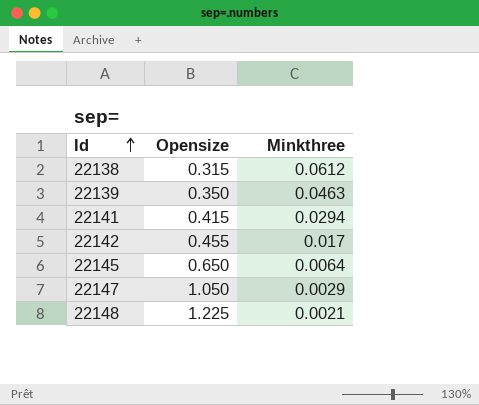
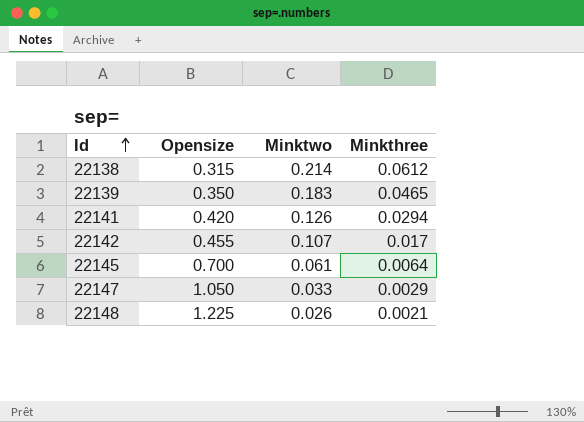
column Minktwo | position: none -> 3
22139 | Minkthree: 0.0463 -> 0.0465
22141 | Opensize: 0.415 -> 0.420
22145 | Opensize: 0.650 -> 0.700

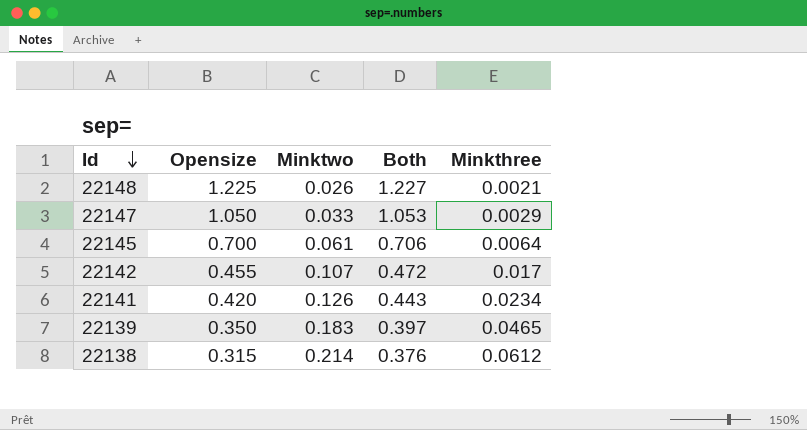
row order: Id ascending -> Id descending
column Both | formula: none -> [Opensize] + [Minkthree]
22141 | Minkthree: 0.0294 -> 0.0234

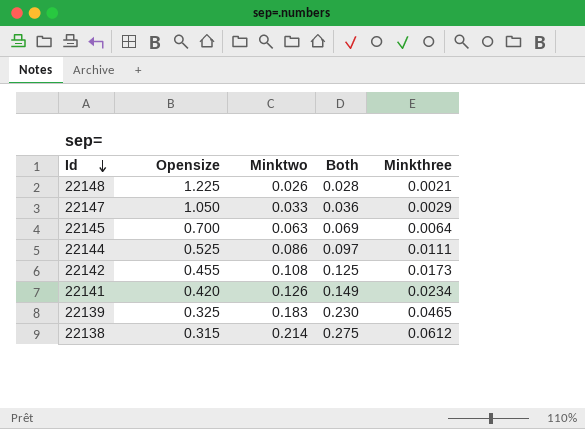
column Both | formula: [Opensize] + [Minkthree] -> [Minktwo] + [Minkthree]
22145 | Minktwo: 0.061 -> 0.063
row 22144: none -> 0.525 | 0.086 | 0.097 | 0.0111
22142 | Minktwo: 0.107 -> 0.108
22142 | Minkthree: 0.017 -> 0.0173
22139 | Opensize: 0.350 -> 0.325

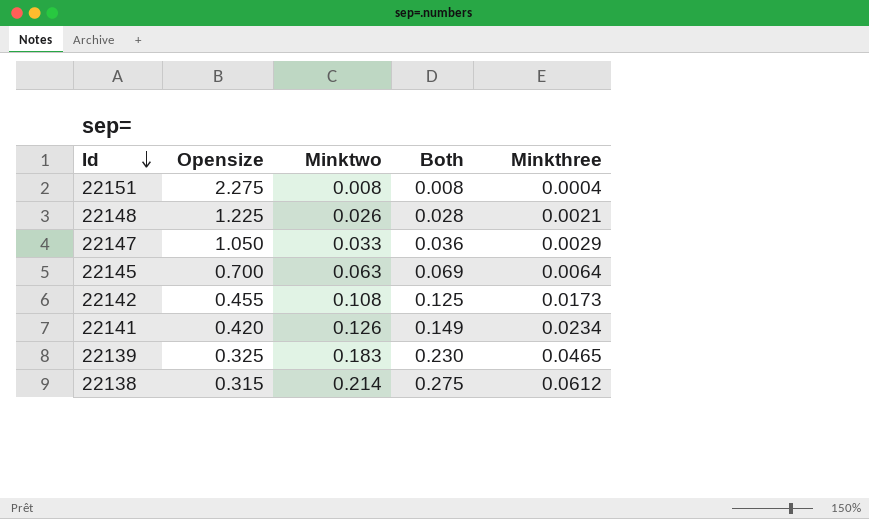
row 22144: 0.525 | 0.086 | 0.097 | 0.0111 -> none
row 22151: none -> 2.275 | 0.008 | 0.008 | 0.0004

